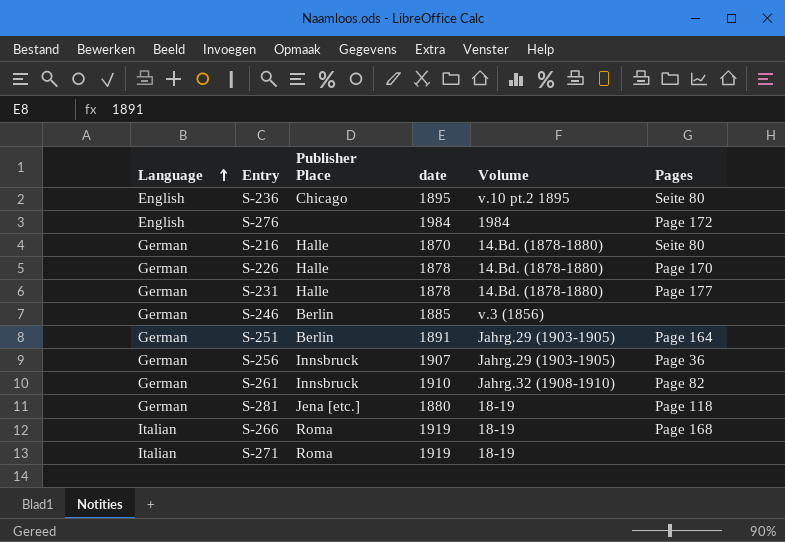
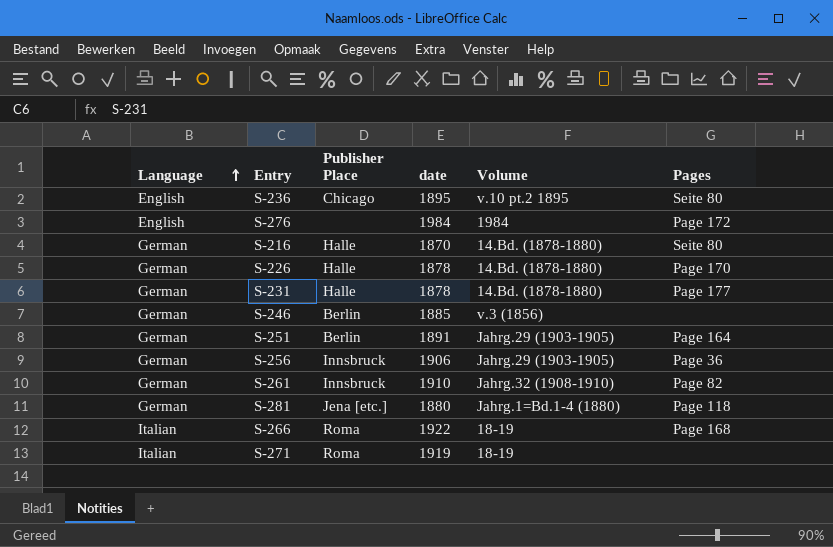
S-256 | date: 1907 -> 1906
S-281 | Volume: 18-19 -> Jahrg.1=Bd.1-4 (1880)
S-266 | date: 1919 -> 1922

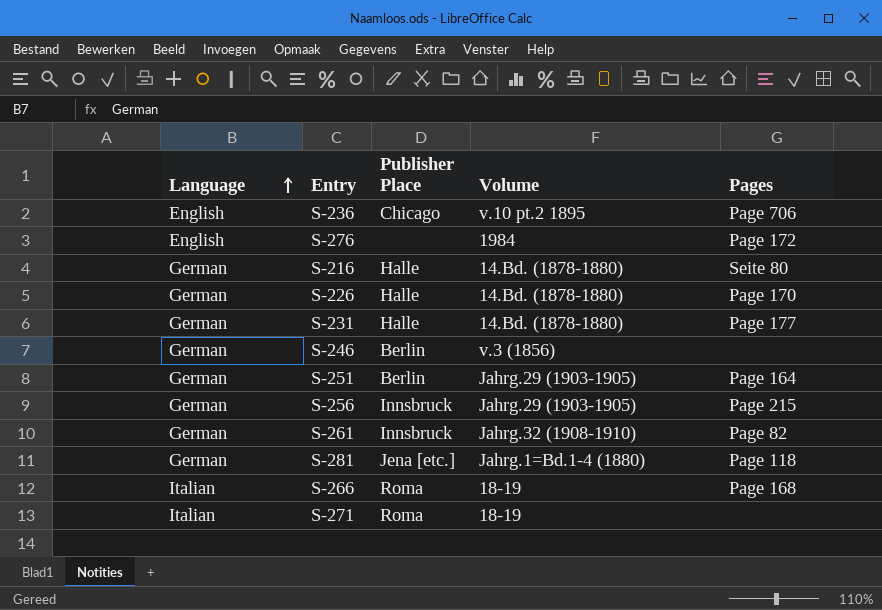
column date | position: 4 -> none
S-236 | Pages: Seite 80 -> Page 706
S-256 | Pages: Page 36 -> Page 215

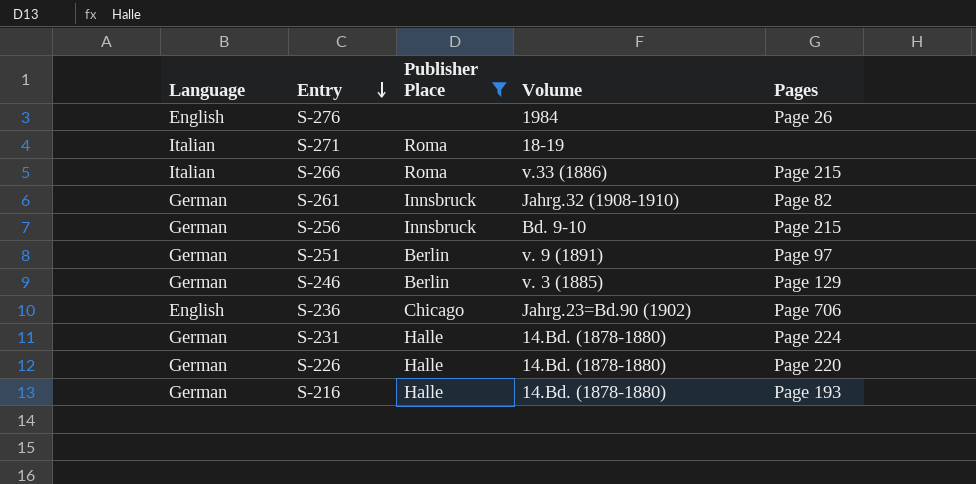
filter: none -> Publisher Place != Jena [etc.]
row order: Language ascending -> Entry descending
S-276 | Pages: Page 172 -> Page 26
S-266 | Volume: 18-19 -> v.33 (1886)
S-266 | Pages: Page 168 -> Page 215
S-256 | Volume: Jahrg.29 (1903-1905) -> Bd. 9-10
S-251 | Volume: Jahrg.29 (1903-1905) -> v. 9 (1891)
S-251 | Pages: Page 164 -> Page 97
S-246 | Volume: v.3 (1856) -> v. 3 (1885)
S-246 | Pages: none -> Page 129
S-236 | Volume: v.10 pt.2 1895 -> Jahrg.23=Bd.90 (1902)
S-231 | Pages: Page 177 -> Page 224
S-226 | Pages: Page 170 -> Page 220
S-216 | Pages: Seite 80 -> Page 193

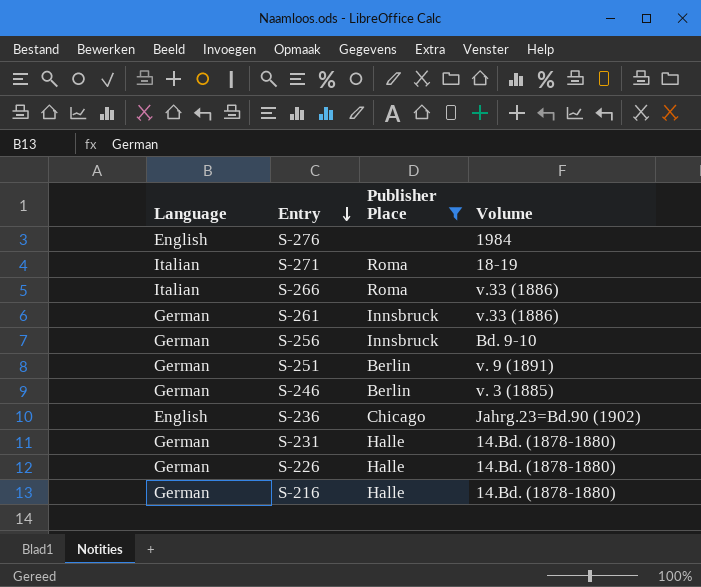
column Pages | position: 5 -> none
S-261 | Volume: Jahrg.32 (1908-1910) -> v.33 (1886)

